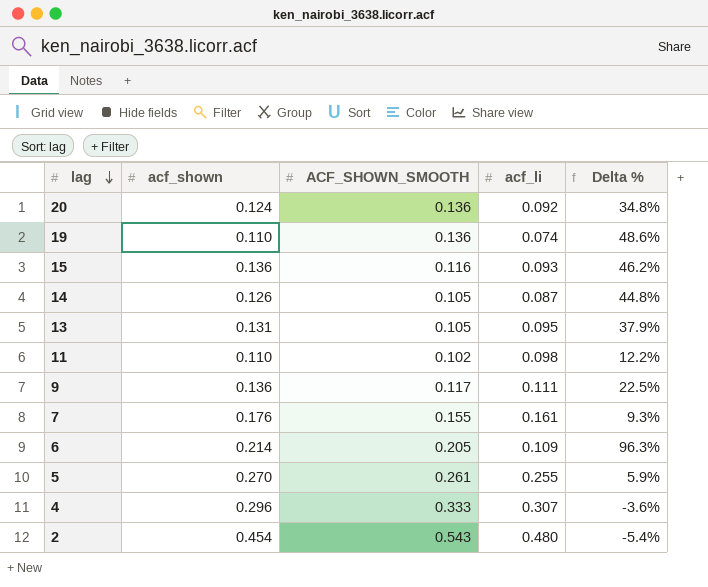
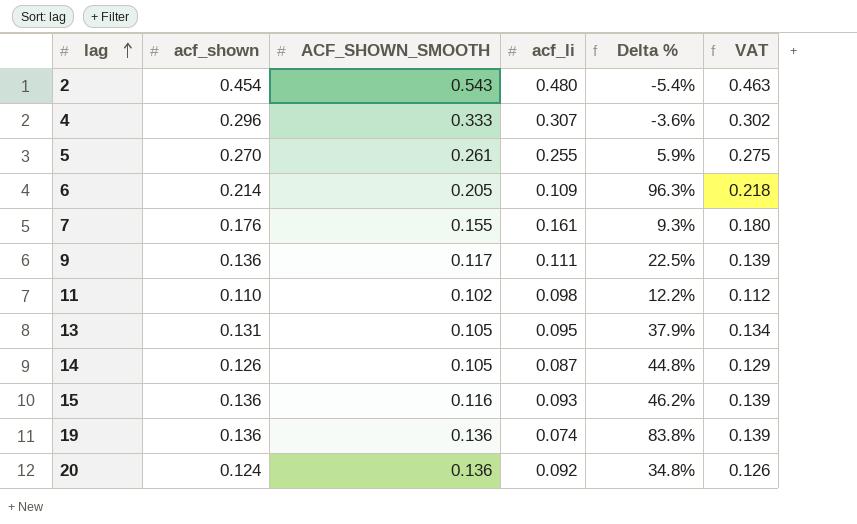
row order: lag descending -> lag ascending
column VAT | formula: none -> [acf_shown] * 1.02
19 | acf_shown: 0.110 -> 0.136
19 | Delta %: 48.6% -> 83.8%

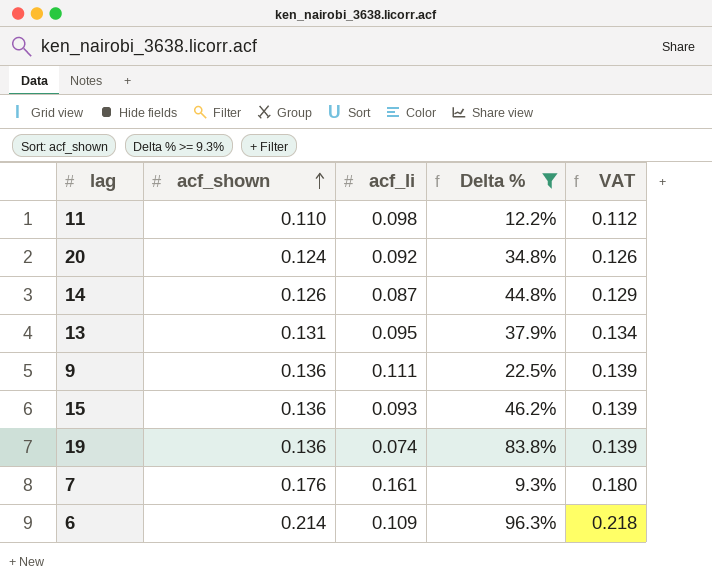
filter: none -> Delta % >= 9.3%
row order: lag ascending -> acf_shown ascending
column ACF_SHOWN_SMOOTH | position: 3 -> none

